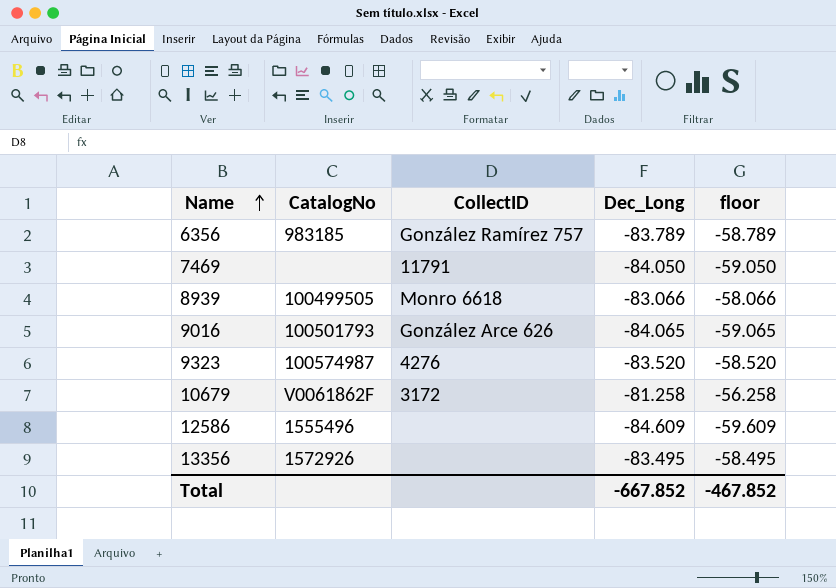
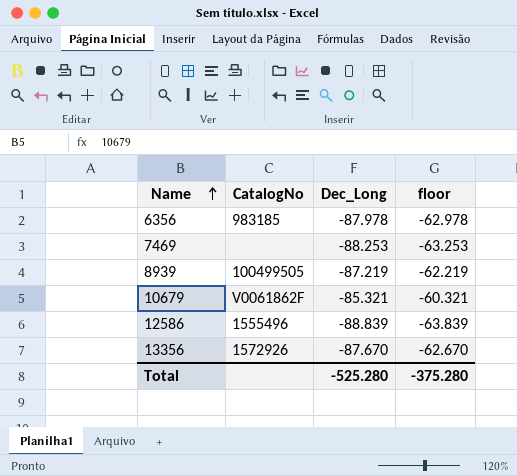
column CollectID | position: 3 -> none
row 9016: 100501793 | González Arce 626 | -84.065 | -59.065 -> none
row 9323: 100574987 | 4276 | -83.520 | -58.520 -> none
6356 | Dec_Long: -83.789 -> -87.978
6356 | floor: -58.789 -> -62.978
7469 | Dec_Long: -84.050 -> -88.253
7469 | floor: -59.050 -> -63.253
8939 | Dec_Long: -83.066 -> -87.219
8939 | floor: -58.066 -> -62.219
10679 | Dec_Long: -81.258 -> -85.321
10679 | floor: -56.258 -> -60.321
12586 | Dec_Long: -84.609 -> -88.839
12586 | floor: -59.609 -> -63.839
13356 | Dec_Long: -83.495 -> -87.670
13356 | floor: -58.495 -> -62.670
Total | Dec_Long: -667.852 -> -525.280
Total | floor: -467.852 -> -375.280

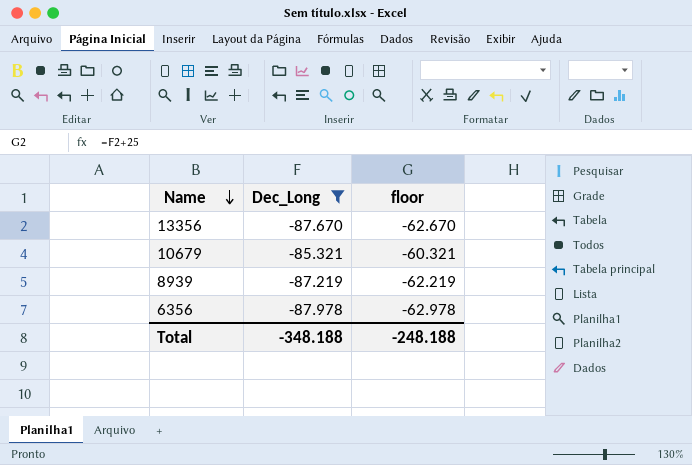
filter: none -> Dec_Long >= -87.978
row order: Name ascending -> Name descending
column CatalogNo | position: 2 -> none
Total | Dec_Long: -525.280 -> -348.188
Total | floor: -375.280 -> -248.188

